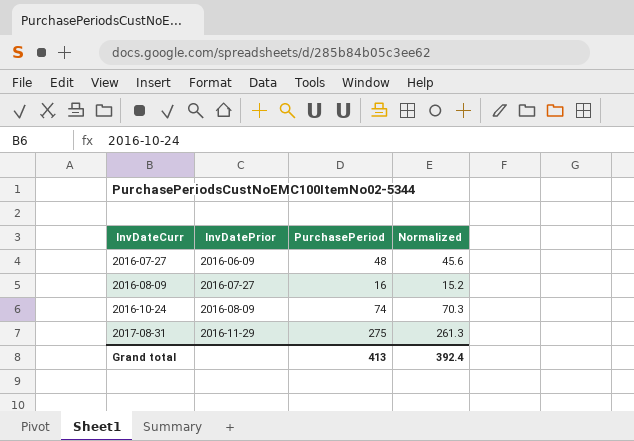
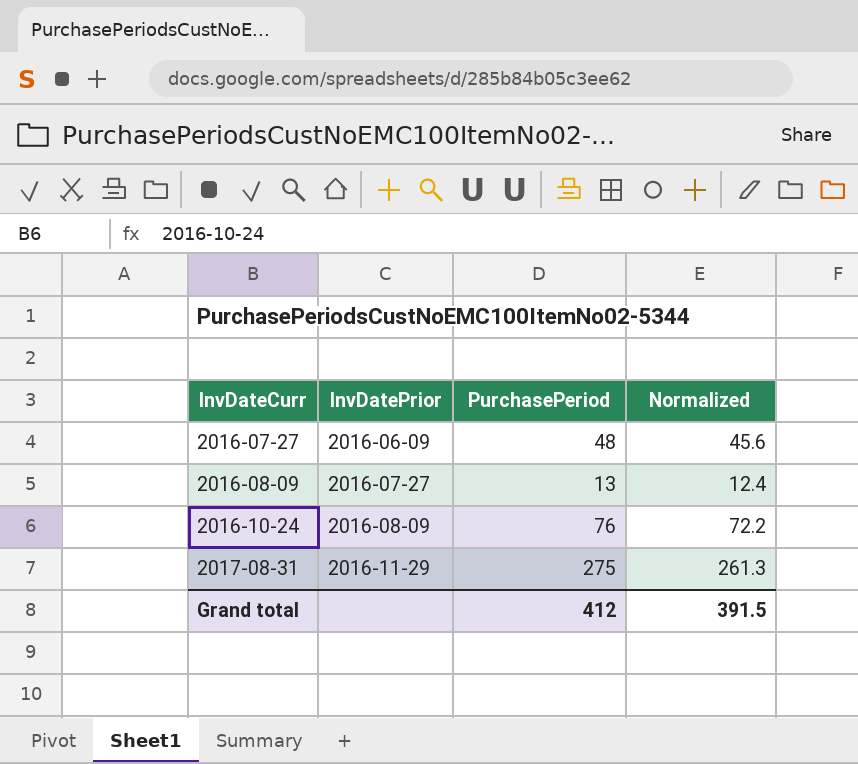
2016-08-09 | PurchasePeriod: 16 -> 13
2016-08-09 | Normalized: 15.2 -> 12.4
2016-10-24 | PurchasePeriod: 74 -> 76
2016-10-24 | Normalized: 70.3 -> 72.2
Grand total | PurchasePeriod: 413 -> 412
Grand total | Normalized: 392.4 -> 391.5

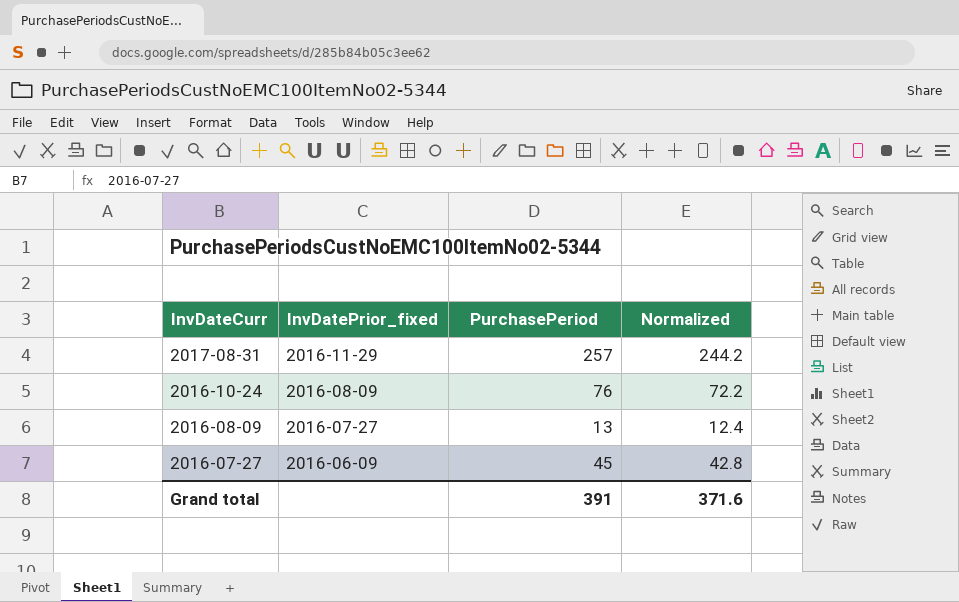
row order: InvDateCurr ascending -> InvDateCurr descending
column name: InvDatePrior -> InvDatePrior_fixed
2017-08-31 | PurchasePeriod: 275 -> 257
2017-08-31 | Normalized: 261.3 -> 244.2
2016-07-27 | PurchasePeriod: 48 -> 45
2016-07-27 | Normalized: 45.6 -> 42.8
Grand total | PurchasePeriod: 412 -> 391
Grand total | Normalized: 391.5 -> 371.6

